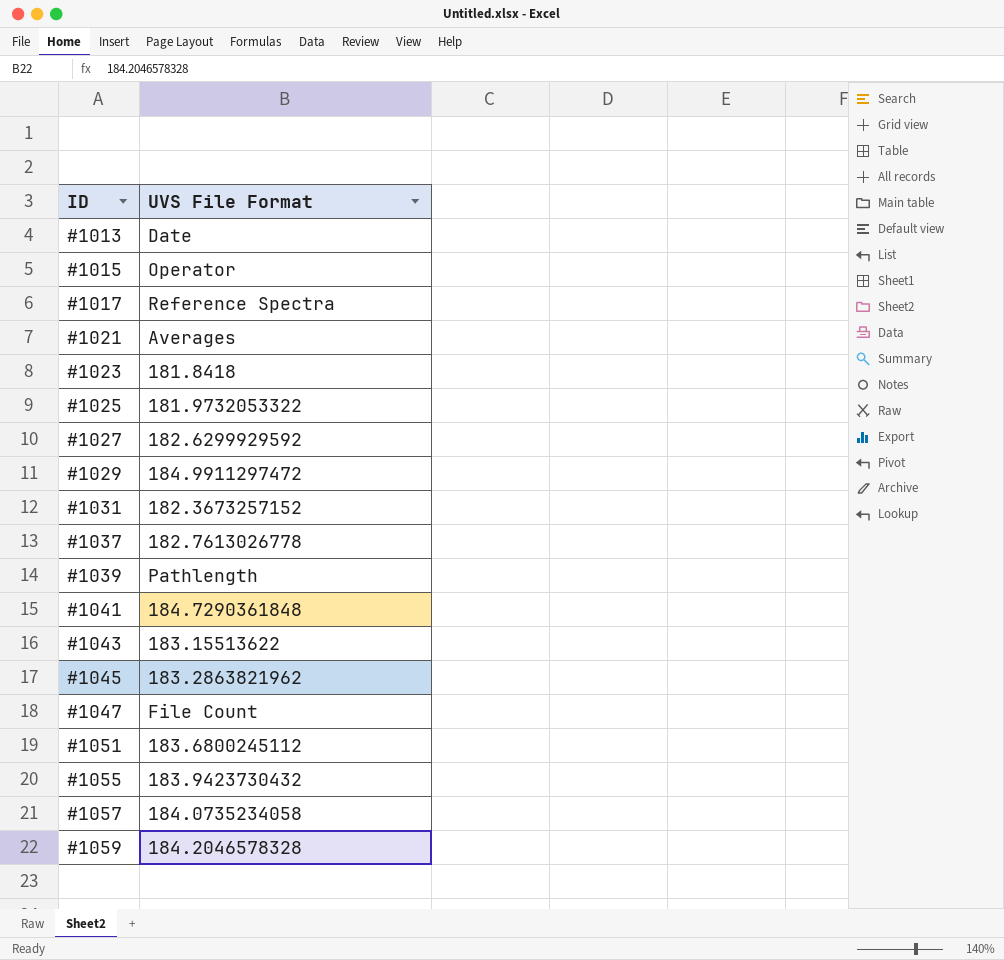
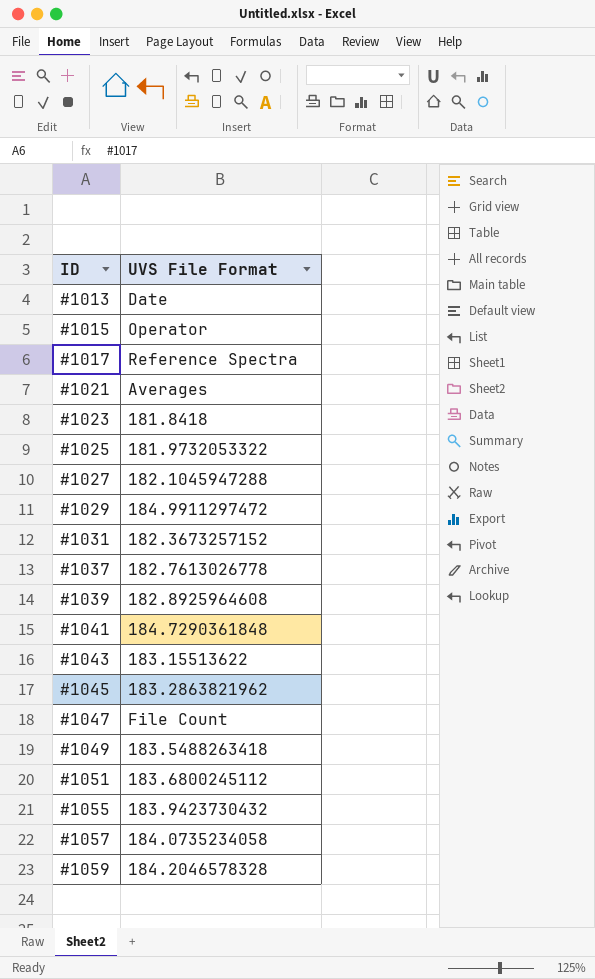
#1027 | UVS File Format: 182.6299929592 -> 182.1045947288
#1039 | UVS File Format: Pathlength -> 182.8925964608
row #1049: none -> 183.5488263418

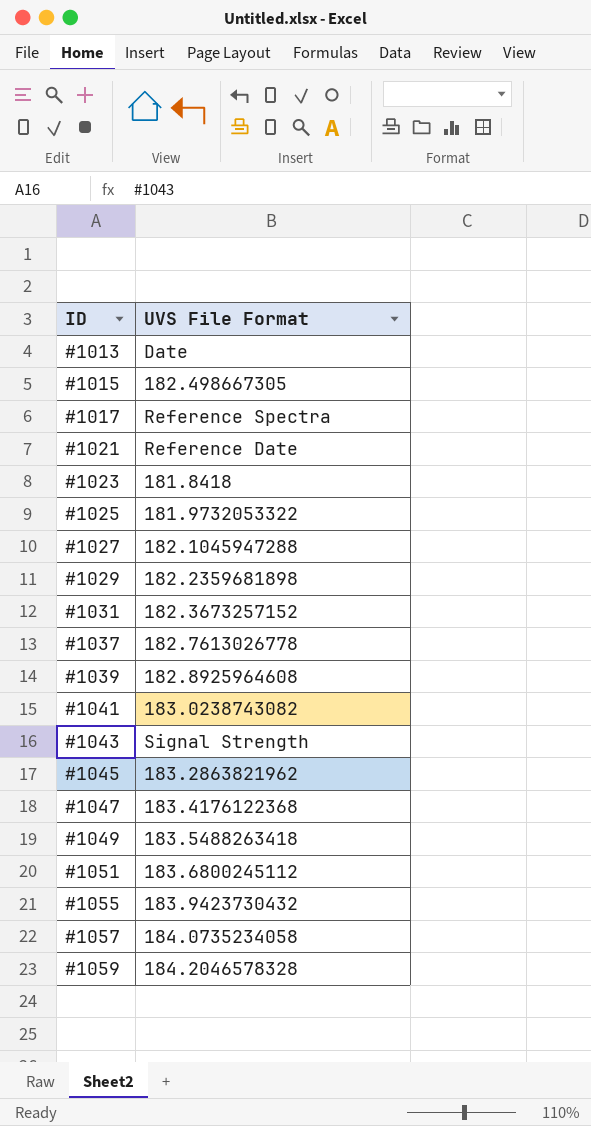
#1015 | UVS File Format: Operator -> 182.498667305
#1021 | UVS File Format: Averages -> Reference Date
#1029 | UVS File Format: 184.9911297472 -> 182.2359681898
#1041 | UVS File Format: 184.7290361848 -> 183.0238743082
#1043 | UVS File Format: 183.15513622 -> Signal Strength
#1047 | UVS File Format: File Count -> 183.4176122368

